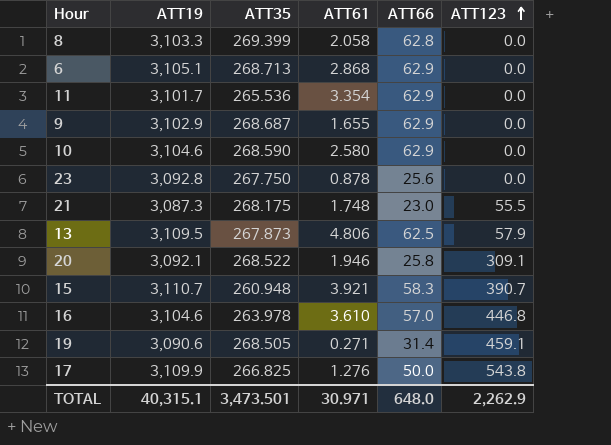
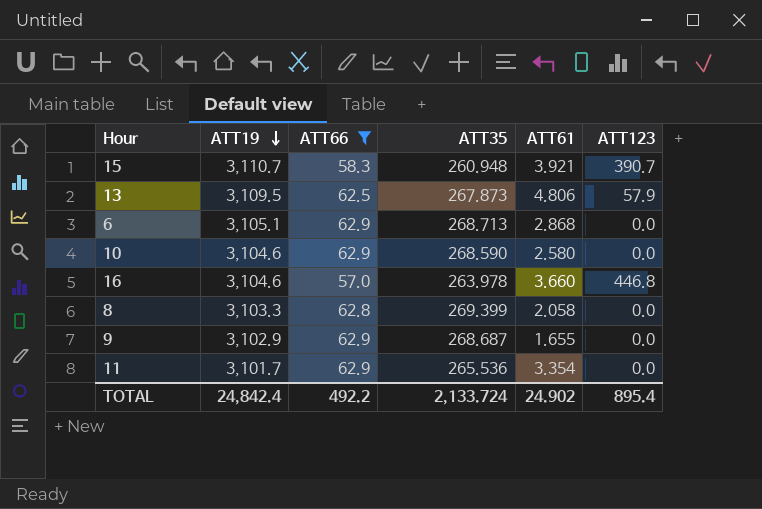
filter: none -> ATT66 >= 57.0
row order: ATT123 ascending -> ATT19 descending
column ATT66 | position: 5 -> 3
16 | ATT61: 3.610 -> 3.660
TOTAL | ATT19: 40,315.1 -> 24,842.4
TOTAL | ATT66: 648.0 -> 492.2
TOTAL | ATT35: 3,473.501 -> 2,133.724
TOTAL | ATT61: 30.971 -> 24.902
TOTAL | ATT123: 2,262.9 -> 895.4

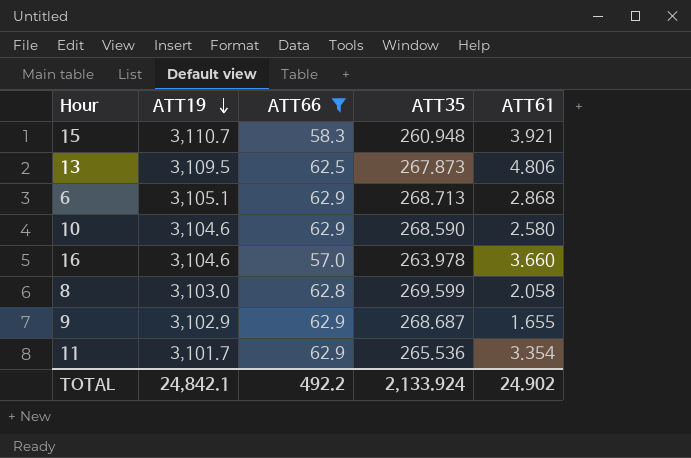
column ATT123 | position: 6 -> none
8 | ATT19: 3,103.3 -> 3,103.0
8 | ATT35: 269.399 -> 269.599
TOTAL | ATT19: 24,842.4 -> 24,842.1
TOTAL | ATT35: 2,133.724 -> 2,133.924

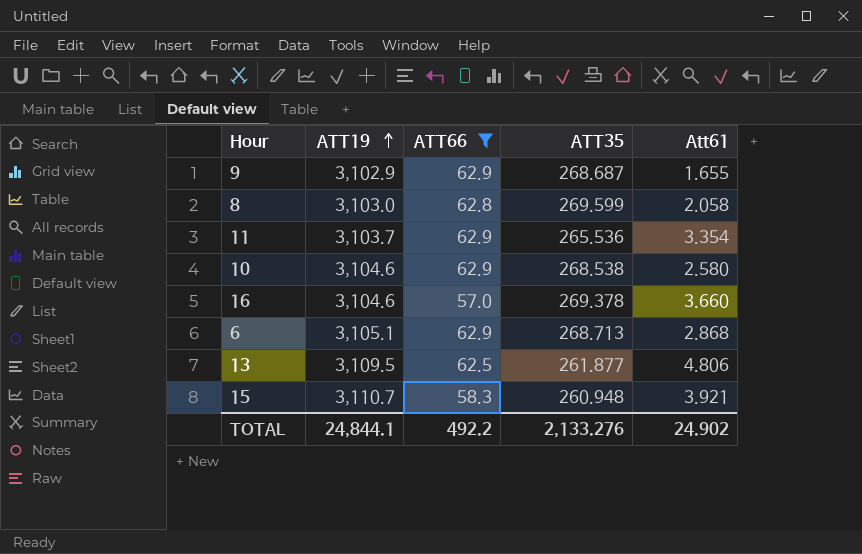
row order: ATT19 descending -> ATT19 ascending
column name: ATT61 -> Att61
11 | ATT19: 3,101.7 -> 3,103.7
10 | ATT35: 268.590 -> 268.538
16 | ATT35: 263.978 -> 269.378
13 | ATT35: 267.873 -> 261.877
TOTAL | ATT19: 24,842.1 -> 24,844.1
TOTAL | ATT35: 2,133.924 -> 2,133.276

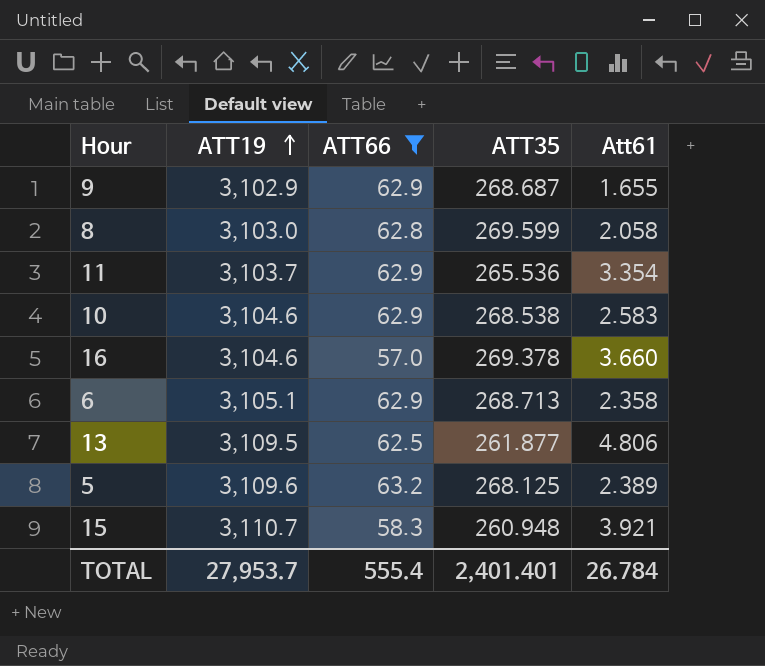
10 | Att61: 2.580 -> 2.583
6 | Att61: 2.868 -> 2.358
row 5: none -> 3,109.6 | 63.2 | 268.125 | 2.389
TOTAL | ATT19: 24,844.1 -> 27,953.7
TOTAL | ATT66: 492.2 -> 555.4
TOTAL | ATT35: 2,133.276 -> 2,401.401
TOTAL | Att61: 24.902 -> 26.784

